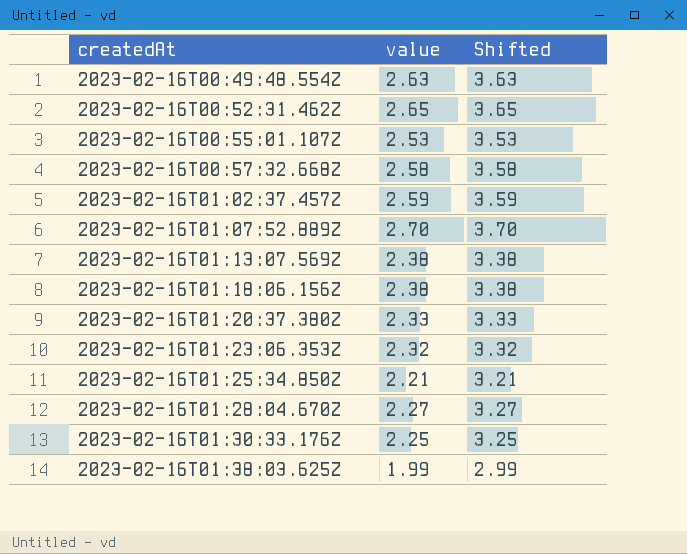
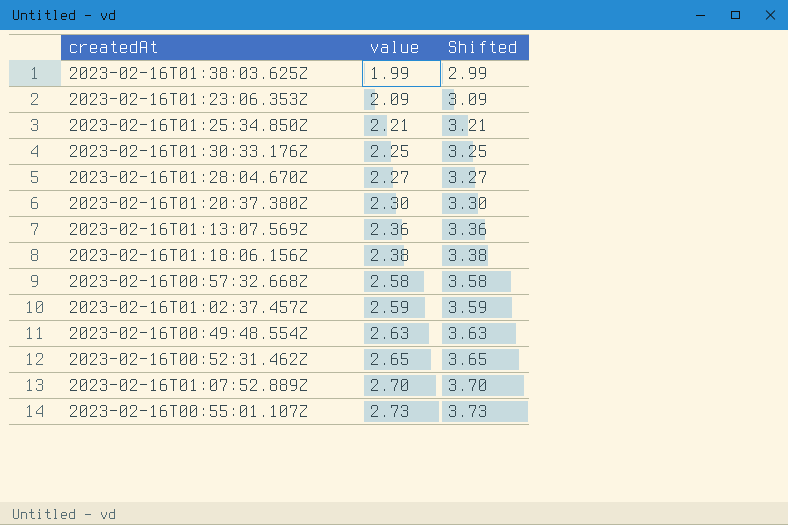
row order: createdAt ascending -> value ascending
2023-02-16T01:23:06.353Z | value: 2.32 -> 2.09
2023-02-16T01:23:06.353Z | Shifted: 3.32 -> 3.09
2023-02-16T01:20:37.380Z | value: 2.33 -> 2.30
2023-02-16T01:20:37.380Z | Shifted: 3.33 -> 3.30
2023-02-16T01:13:07.569Z | value: 2.38 -> 2.36
2023-02-16T01:13:07.569Z | Shifted: 3.38 -> 3.36
2023-02-16T00:55:01.107Z | value: 2.53 -> 2.73
2023-02-16T00:55:01.107Z | Shifted: 3.53 -> 3.73

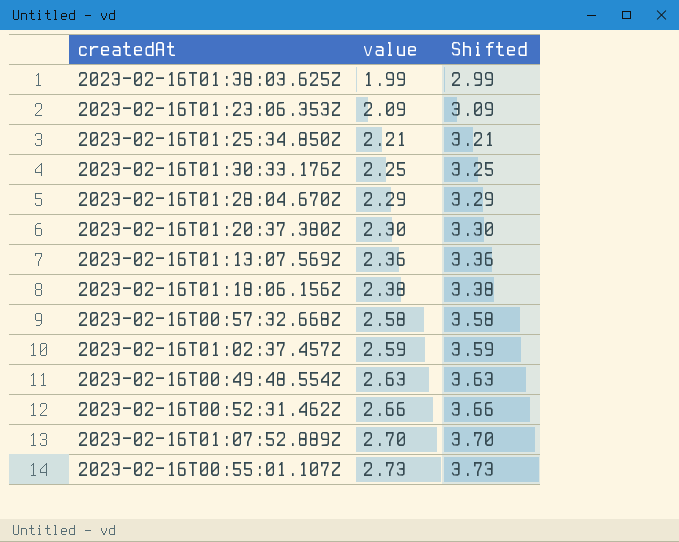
2023-02-16T01:28:04.670Z | value: 2.27 -> 2.29
2023-02-16T01:28:04.670Z | Shifted: 3.27 -> 3.29
2023-02-16T00:52:31.462Z | value: 2.65 -> 2.66
2023-02-16T00:52:31.462Z | Shifted: 3.65 -> 3.66

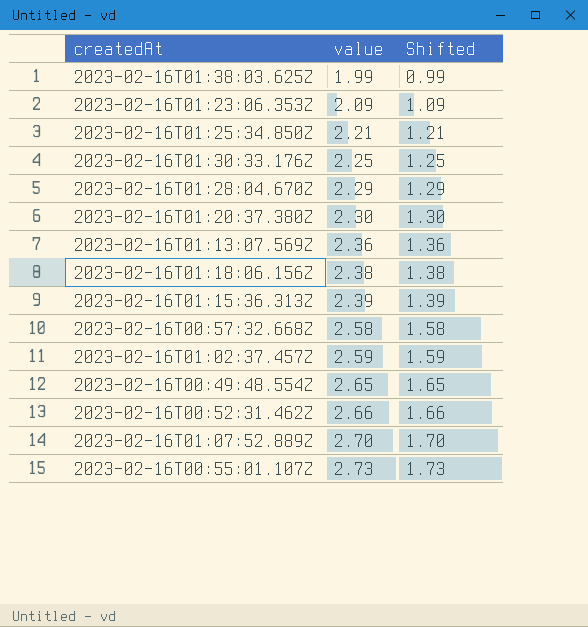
column Shifted | formula: [value] + 1 -> [value] - 1
row 2023-02-16T01:15:36.313Z: none -> 2.39 | 1.39
2023-02-16T00:49:48.554Z | value: 2.63 -> 2.65

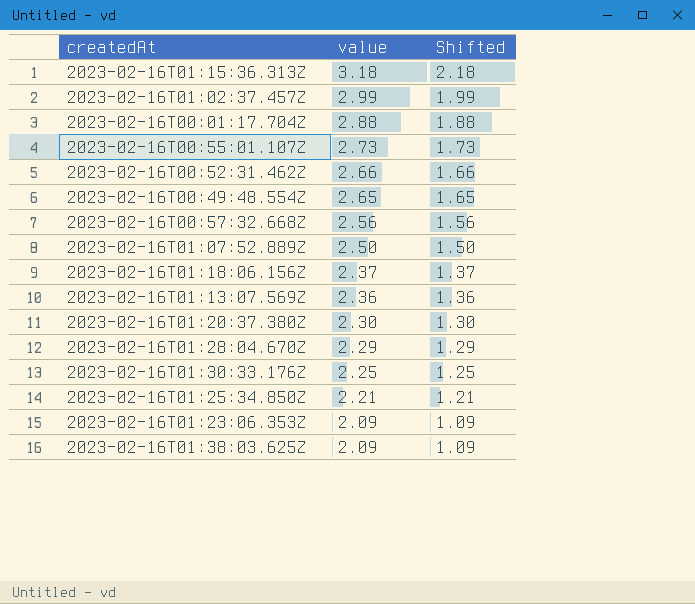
row order: value ascending -> value descending
2023-02-16T01:15:36.313Z | value: 2.39 -> 3.18
2023-02-16T01:15:36.313Z | Shifted: 1.39 -> 2.18
2023-02-16T01:02:37.457Z | value: 2.59 -> 2.99
2023-02-16T01:02:37.457Z | Shifted: 1.59 -> 1.99
row 2023-02-16T00:01:17.704Z: none -> 2.88 | 1.88
2023-02-16T00:57:32.668Z | value: 2.58 -> 2.56
2023-02-16T00:57:32.668Z | Shifted: 1.58 -> 1.56
2023-02-16T01:07:52.889Z | value: 2.70 -> 2.50
2023-02-16T01:07:52.889Z | Shifted: 1.70 -> 1.50
2023-02-16T01:18:06.156Z | value: 2.38 -> 2.37
2023-02-16T01:18:06.156Z | Shifted: 1.38 -> 1.37
2023-02-16T01:38:03.625Z | value: 1.99 -> 2.09
2023-02-16T01:38:03.625Z | Shifted: 0.99 -> 1.09

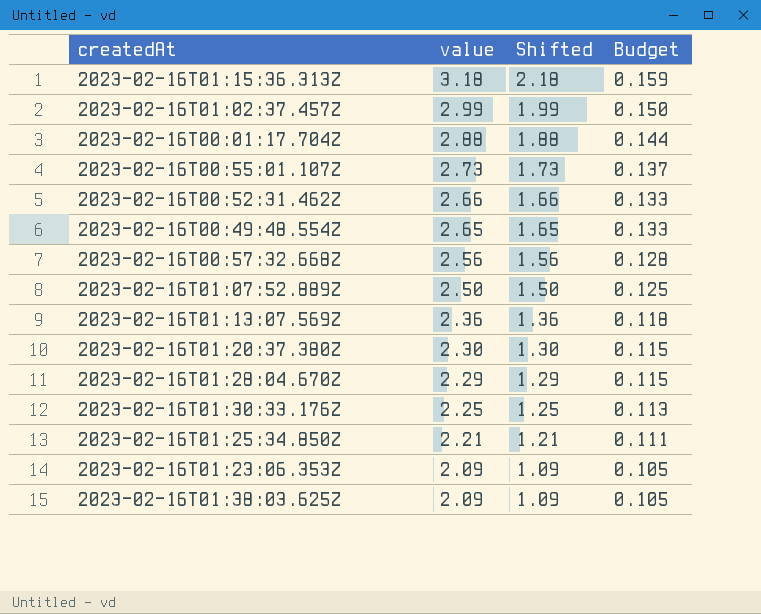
column Budget | formula: none -> [value] * 0.05
row 2023-02-16T01:18:06.156Z: 2.37 | 1.37 -> none

